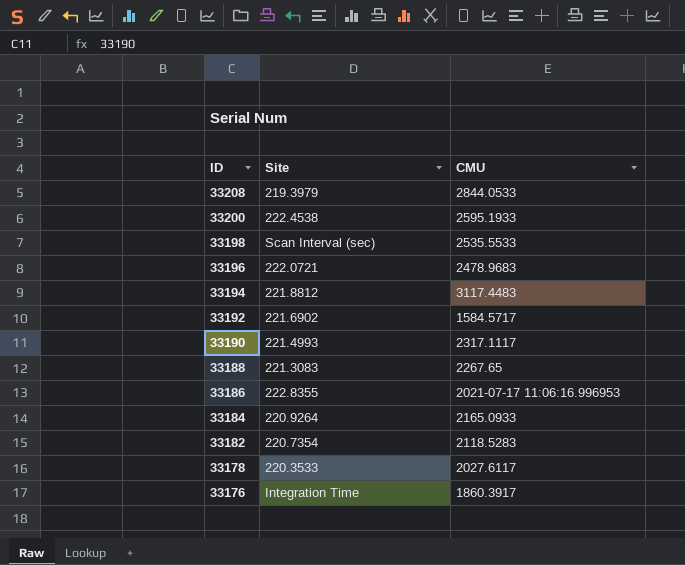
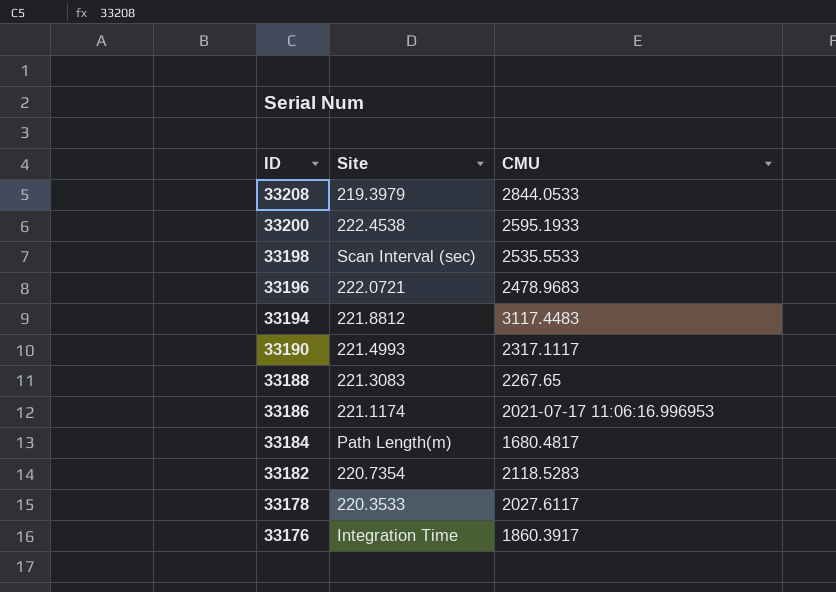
row 33192: 221.6902 | 1584.5717 -> none
33186 | Site: 222.8355 -> 221.1174
33184 | Site: 220.9264 -> Path Length(m)
33184 | CMU: 2165.0933 -> 1680.4817

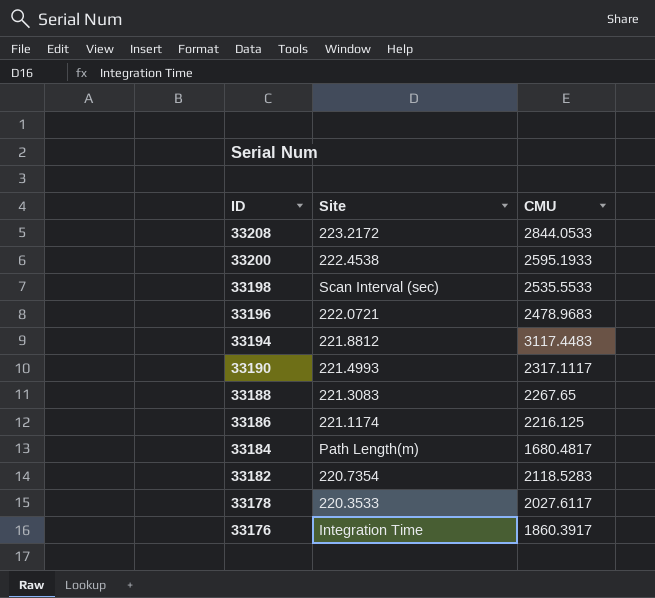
33208 | Site: 219.3979 -> 223.2172
33186 | CMU: 2021-07-17 11:06:16.996953 -> 2216.125

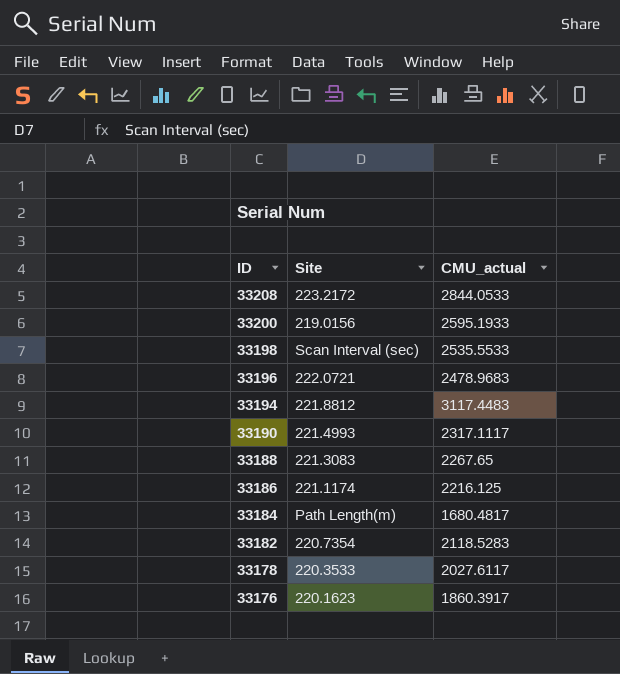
column name: CMU -> CMU_actual
33200 | Site: 222.4538 -> 219.0156
33176 | Site: Integration Time -> 220.1623

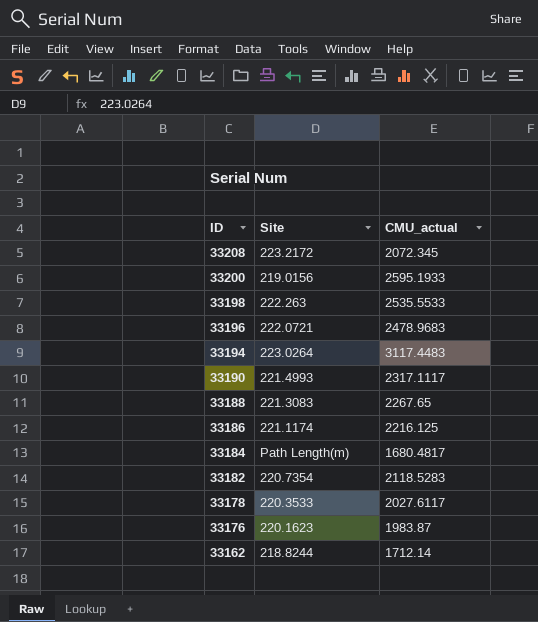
33208 | CMU_actual: 2844.0533 -> 2072.345
33198 | Site: Scan Interval (sec) -> 222.263
33194 | Site: 221.8812 -> 223.0264
33176 | CMU_actual: 1860.3917 -> 1983.87
row 33162: none -> 218.8244 | 1712.14

